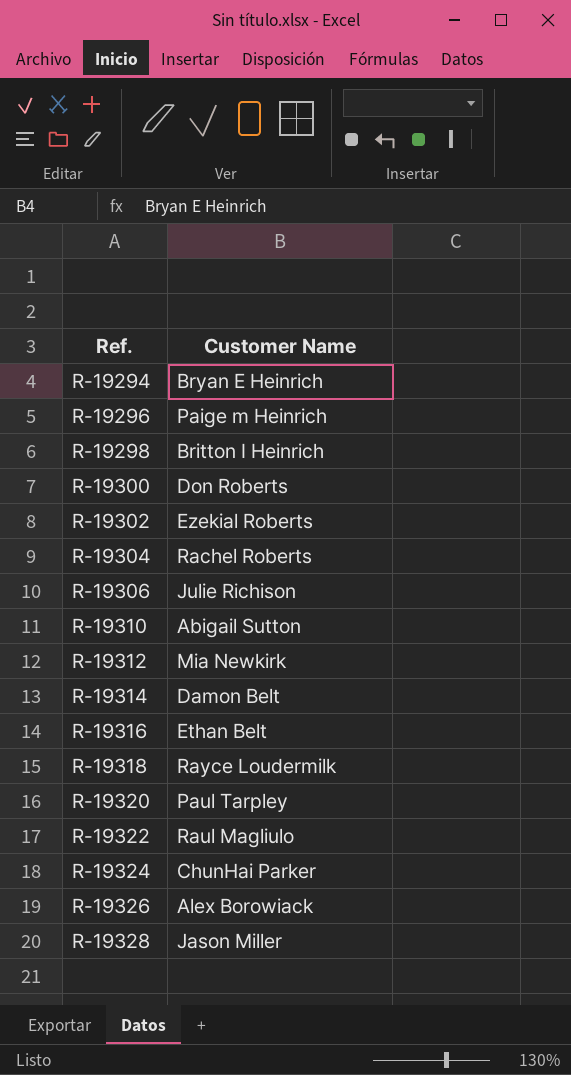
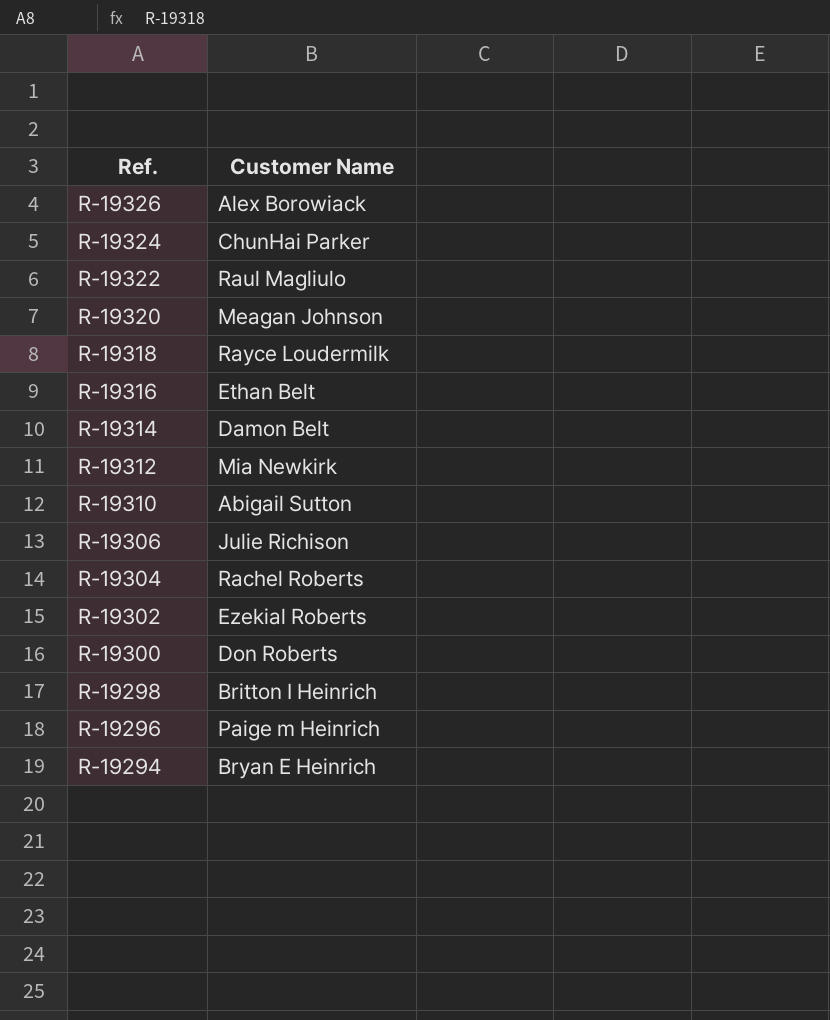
row order: Ref. ascending -> Ref. descending
row R-19328: Jason Miller -> none
R-19320 | Customer Name: Paul Tarpley -> Meagan Johnson

